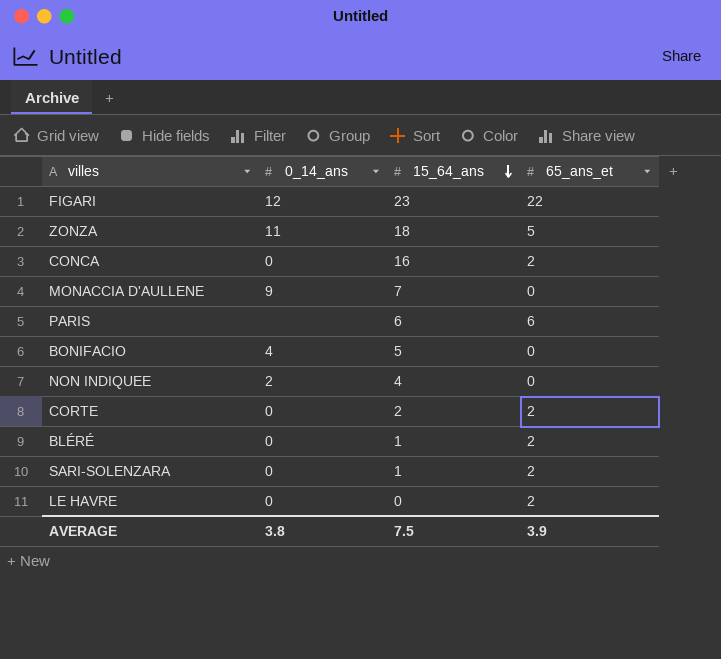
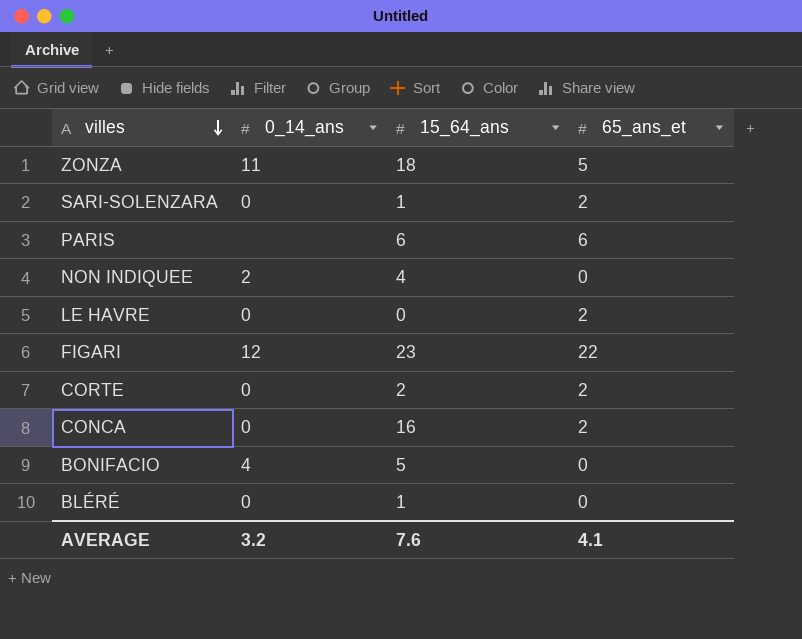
row order: 15_64_ans descending -> villes descending
row MONACCIA D'AULLENE: 9 | 7 | 0 -> none
BLÉRÉ | 65_ans_et: 2 -> 0
AVERAGE | 0_14_ans: 3.8 -> 3.2
AVERAGE | 15_64_ans: 7.5 -> 7.6
AVERAGE | 65_ans_et: 3.9 -> 4.1

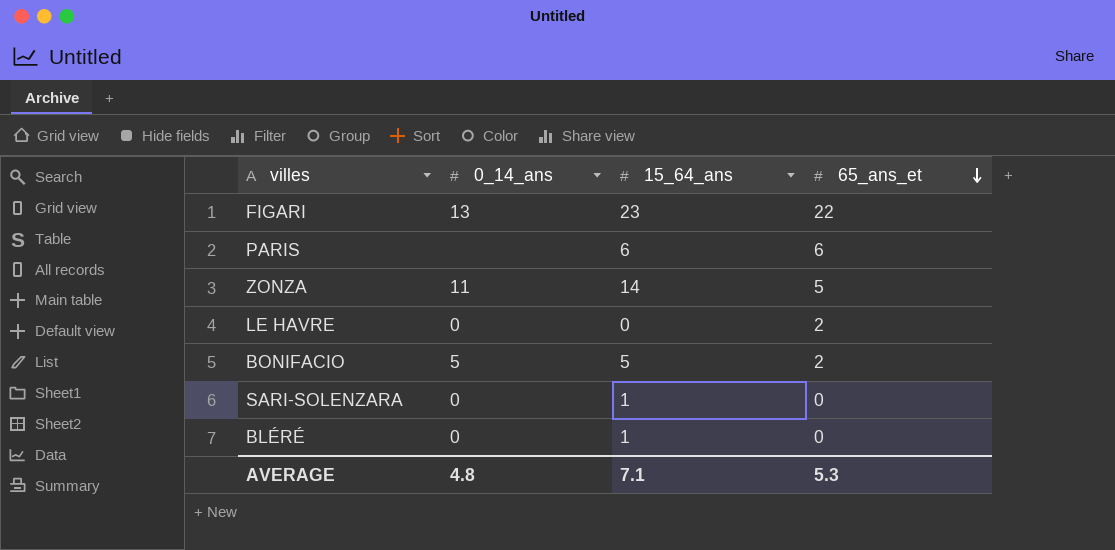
row order: villes descending -> 65_ans_et descending
row NON INDIQUEE: 2 | 4 | 0 -> none
row CORTE: 0 | 2 | 2 -> none
row CONCA: 0 | 16 | 2 -> none
FIGARI | 0_14_ans: 12 -> 13
ZONZA | 15_64_ans: 18 -> 14
BONIFACIO | 0_14_ans: 4 -> 5
BONIFACIO | 65_ans_et: 0 -> 2
SARI-SOLENZARA | 65_ans_et: 2 -> 0
AVERAGE | 0_14_ans: 3.2 -> 4.8
AVERAGE | 15_64_ans: 7.6 -> 7.1
AVERAGE | 65_ans_et: 4.1 -> 5.3

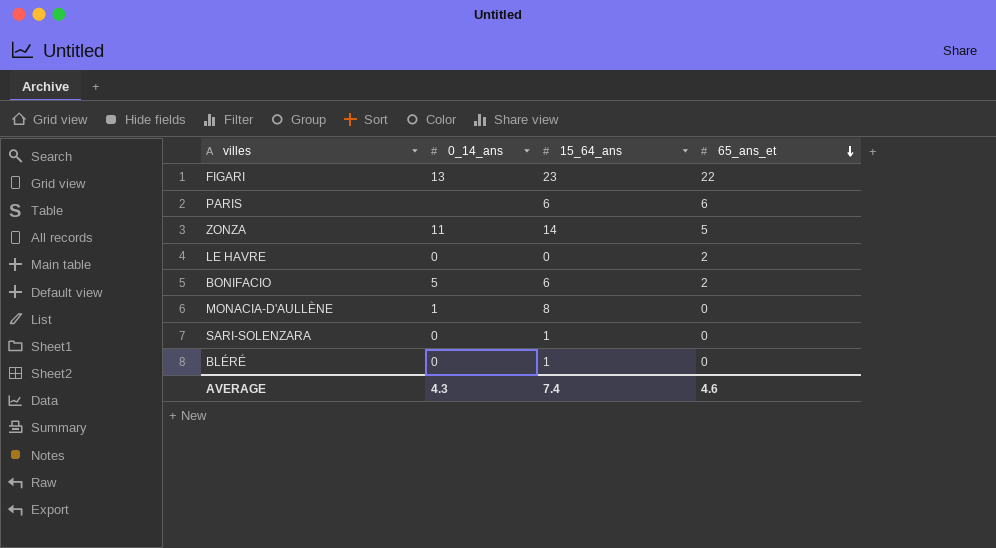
BONIFACIO | 15_64_ans: 5 -> 6
row MONACIA-D'AULLÈNE: none -> 1 | 8 | 0
AVERAGE | 0_14_ans: 4.8 -> 4.3
AVERAGE | 15_64_ans: 7.1 -> 7.4
AVERAGE | 65_ans_et: 5.3 -> 4.6

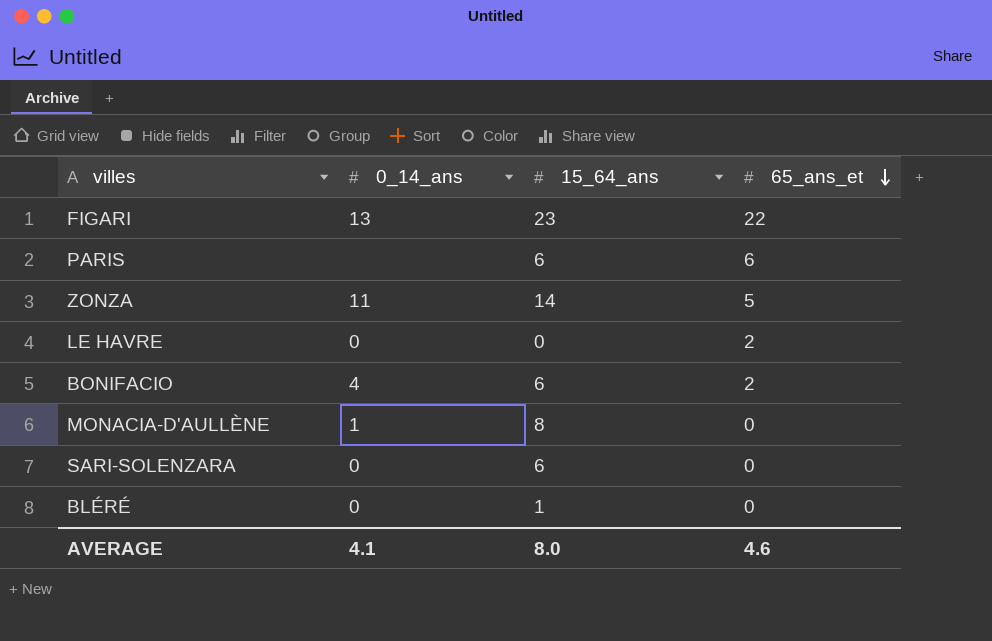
BONIFACIO | 0_14_ans: 5 -> 4
SARI-SOLENZARA | 15_64_ans: 1 -> 6
AVERAGE | 0_14_ans: 4.3 -> 4.1
AVERAGE | 15_64_ans: 7.4 -> 8.0

